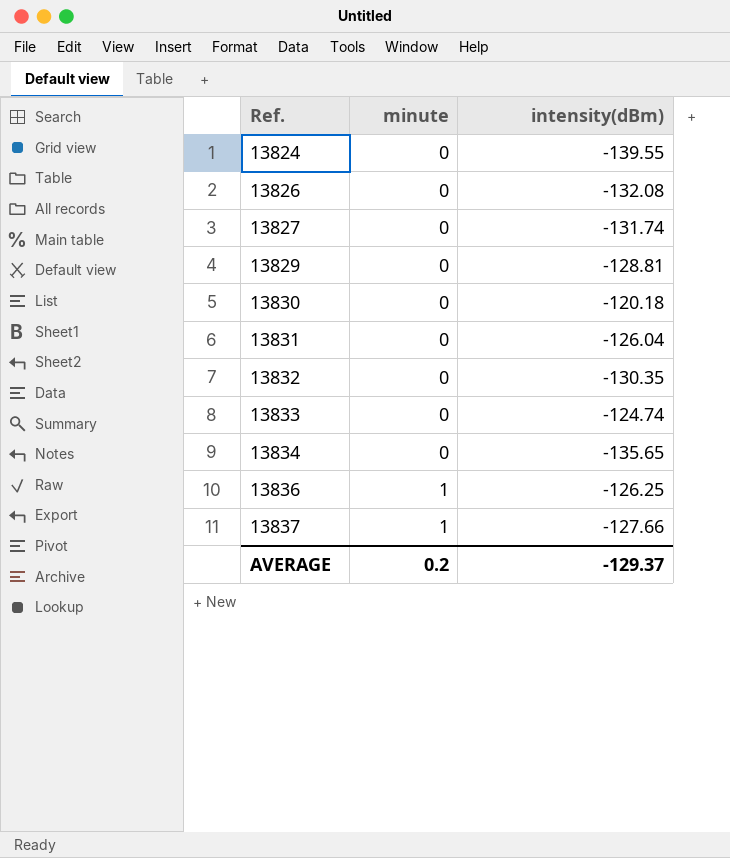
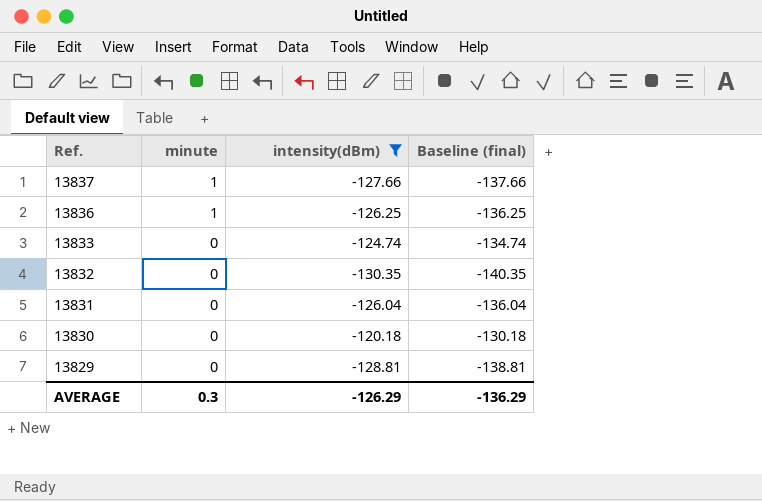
filter: none -> intensity(dBm) >= -130.35
row order: Ref. ascending -> Ref. descending
column Baseline (final) | formula: none -> [intensity(dBm)] - 10
AVERAGE | minute: 0.2 -> 0.3
AVERAGE | intensity(dBm): -129.37 -> -126.29

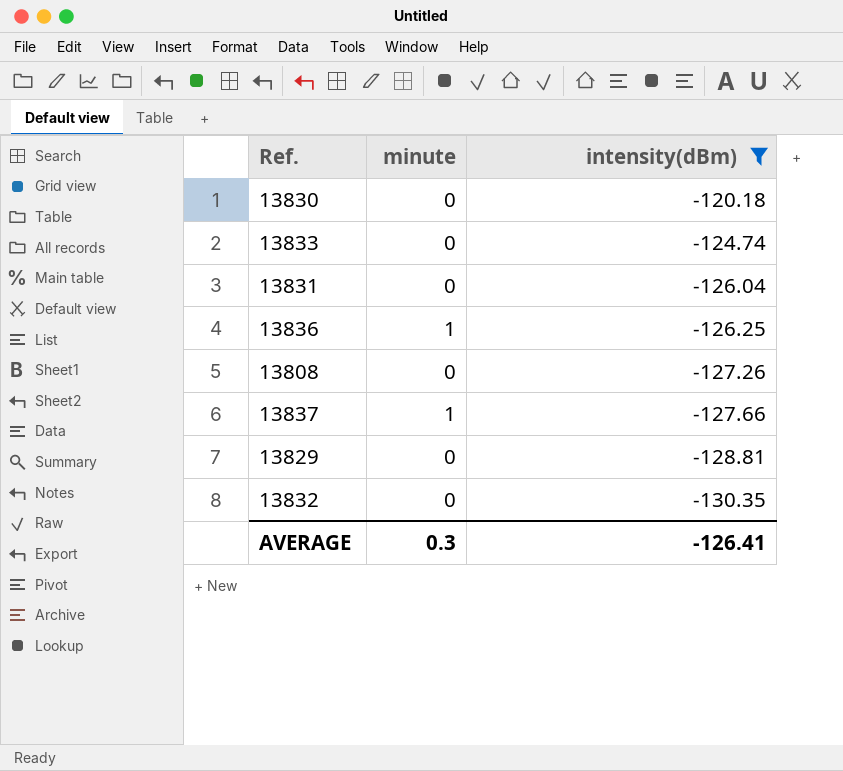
row order: Ref. descending -> intensity(dBm) descending
column Baseline (final) | formula: [intensity(dBm)] - 10 -> none
row 13808: none -> 0 | -127.26
AVERAGE | intensity(dBm): -126.29 -> -126.41

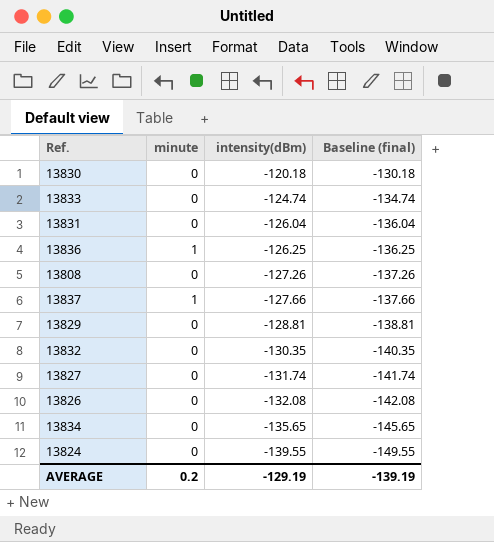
filter: intensity(dBm) >= -130.35 -> none
column Baseline (final) | formula: none -> [intensity(dBm)] - 10
AVERAGE | minute: 0.3 -> 0.2
AVERAGE | intensity(dBm): -126.41 -> -129.19

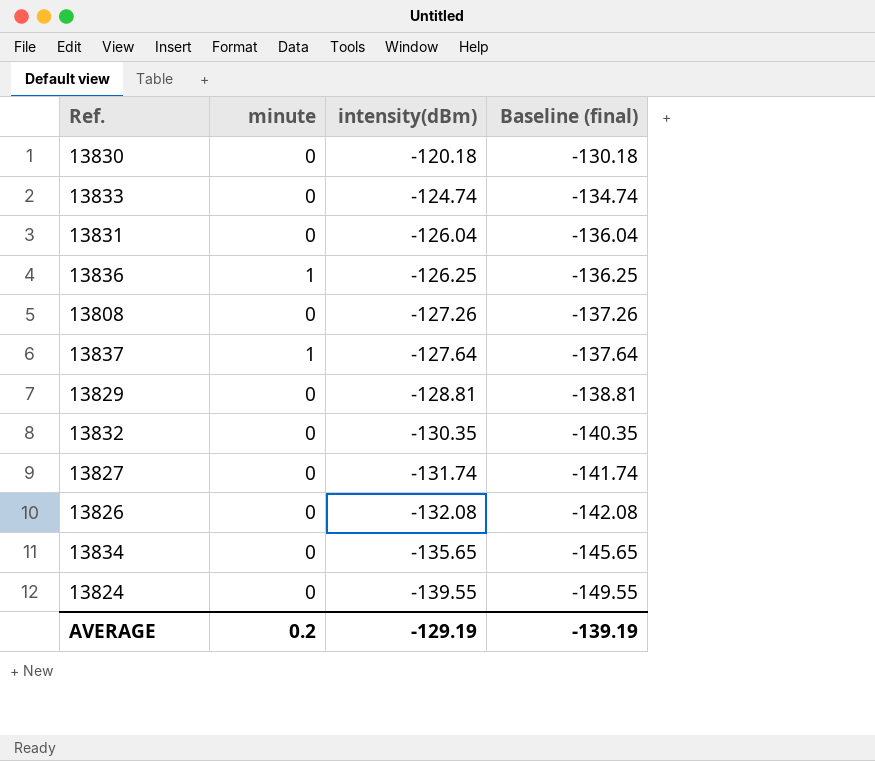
13837 | intensity(dBm): -127.66 -> -127.64
13837 | Baseline (final): -137.66 -> -137.64

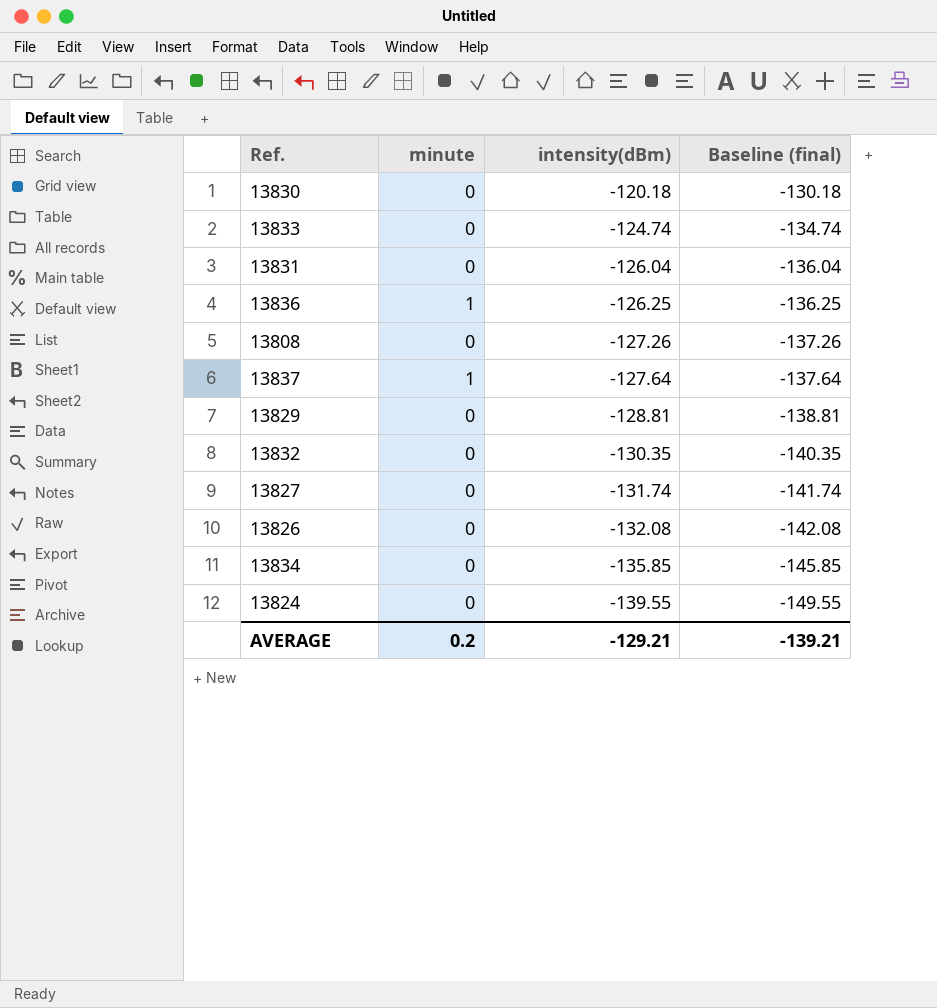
13834 | intensity(dBm): -135.65 -> -135.85
13834 | Baseline (final): -145.65 -> -145.85
AVERAGE | intensity(dBm): -129.19 -> -129.21
AVERAGE | Baseline (final): -139.19 -> -139.21

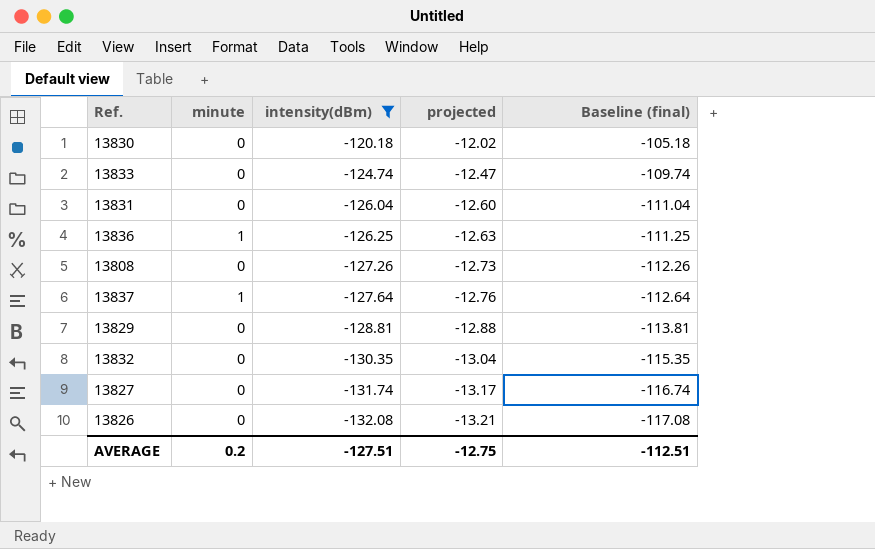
filter: none -> intensity(dBm) >= -132.08
column projected | formula: none -> [intensity(dBm)] * 0.1
column Baseline (final) | formula: [intensity(dBm)] - 10 -> [intensity(dBm)] + 15
AVERAGE | intensity(dBm): -129.21 -> -127.51
AVERAGE | Baseline (final): -139.21 -> -112.51

